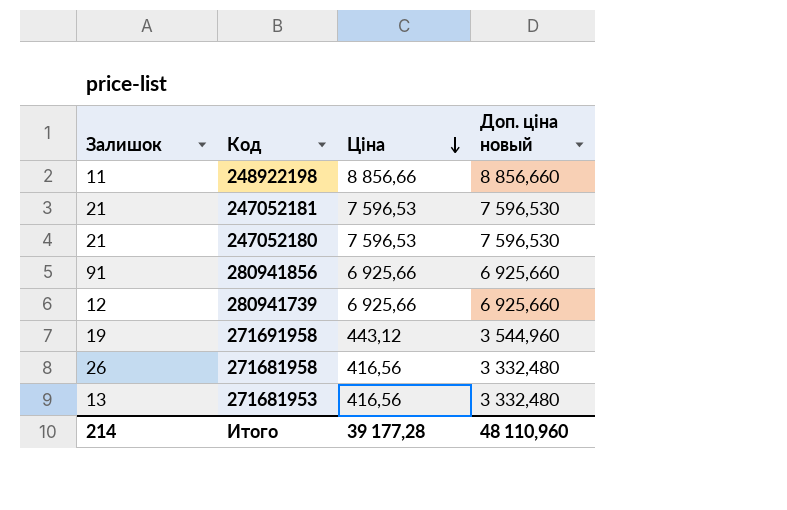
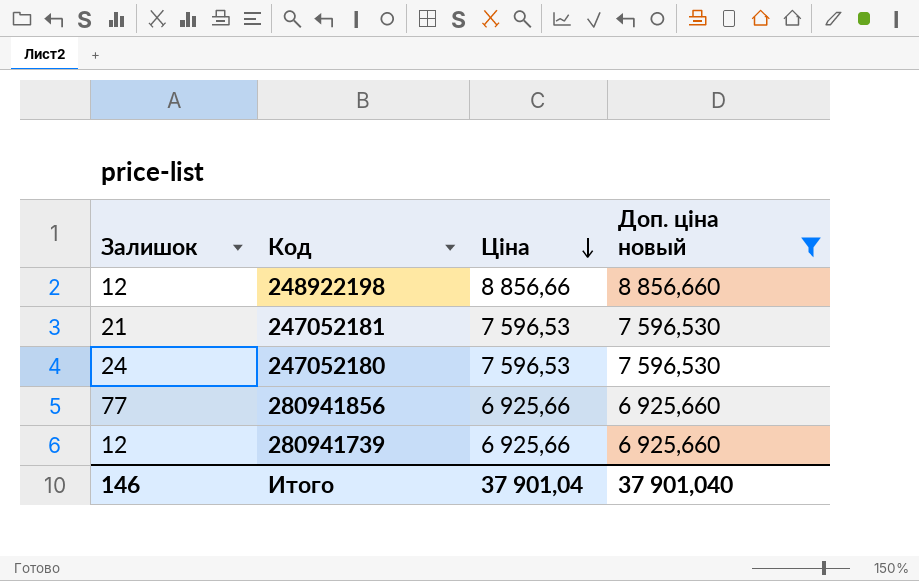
filter: none -> Доп. ціна новый >= 6 925,660
248922198 | Залишок: 11 -> 12
247052180 | Залишок: 21 -> 24
280941856 | Залишок: 91 -> 77
Итого | Залишок: 214 -> 146
Итого | Ціна: 39 177,28 -> 37 901,04
Итого | Доп. ціна новый: 48 110,960 -> 37 901,040

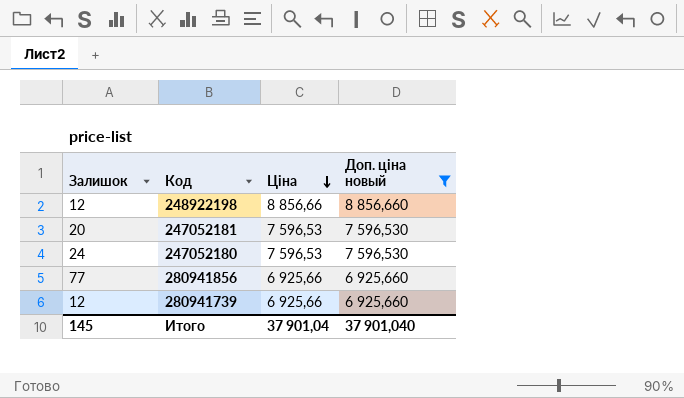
247052181 | Залишок: 21 -> 20
Итого | Залишок: 146 -> 145

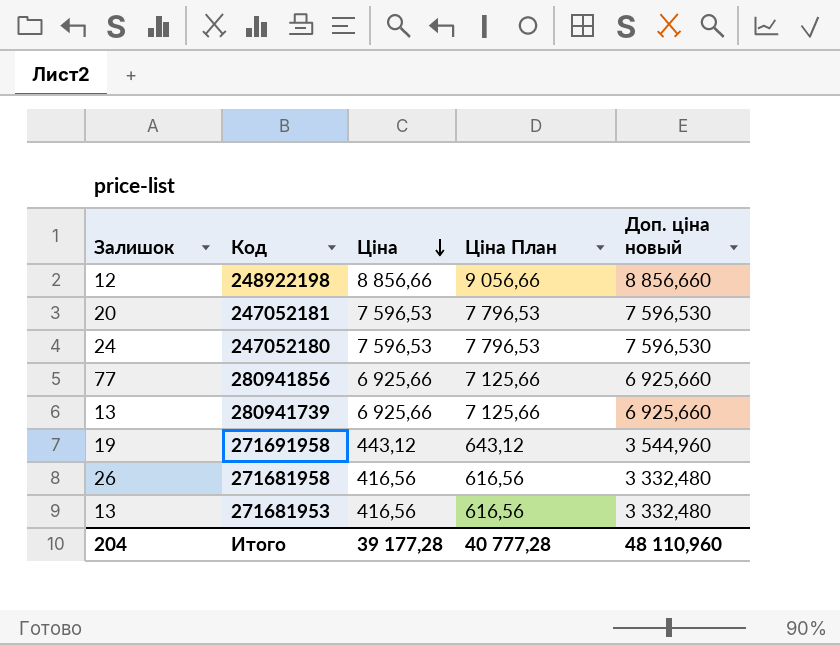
filter: Доп. ціна новый >= 6 925,660 -> none
column Ціна План | formula: none -> [Ціна] + 200
280941739 | Залишок: 12 -> 13
Итого | Залишок: 145 -> 204
Итого | Ціна: 37 901,04 -> 39 177,28
Итого | Доп. ціна новый: 37 901,040 -> 48 110,960

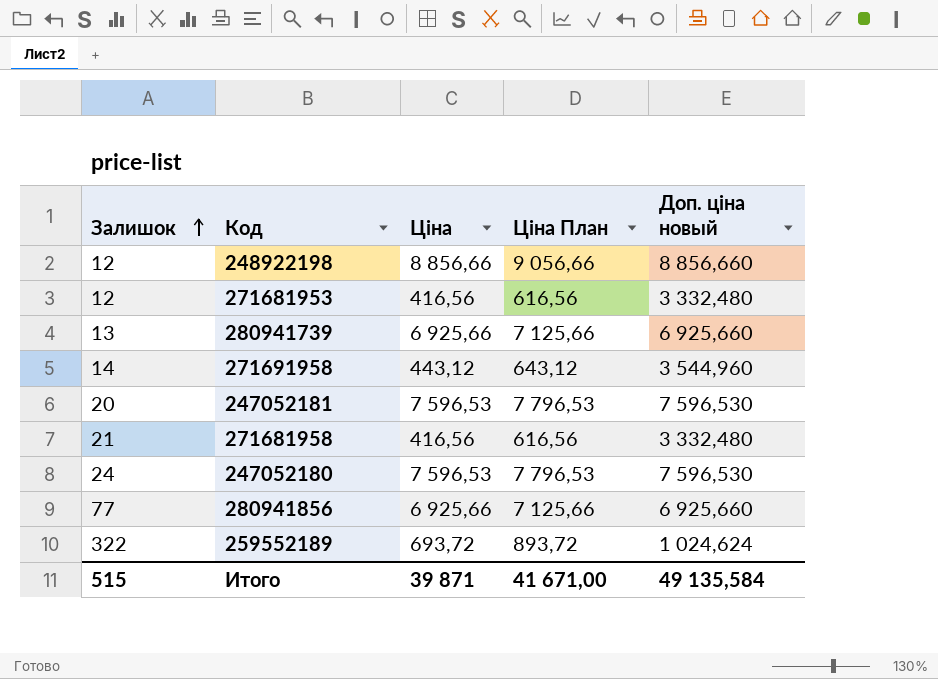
row order: Ціна descending -> Залишок ascending
271681953 | Залишок: 13 -> 12
271691958 | Залишок: 19 -> 14
271681958 | Залишок: 26 -> 21
row 259552189: none -> 322 | 693,72 | 893,72 | 1 024,624
Итого | Залишок: 204 -> 515
Итого | Ціна: 39 177,28 -> 39 871
Итого | Ціна План: 40 777,28 -> 41 671,00
Итого | Доп. ціна новый: 48 110,960 -> 49 135,584

